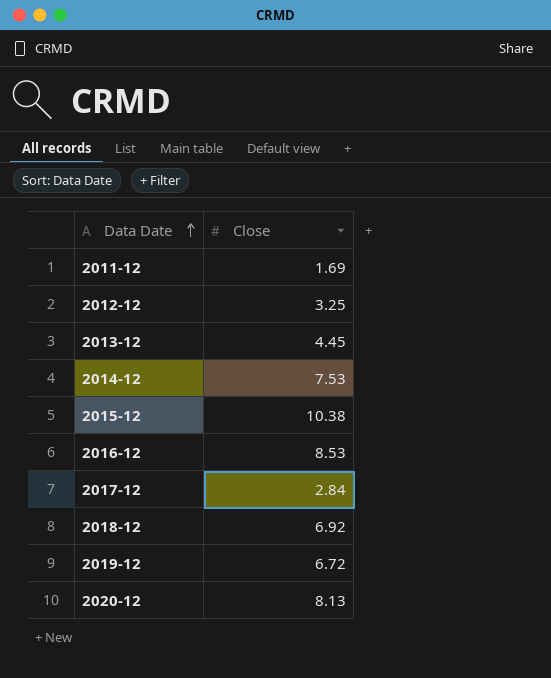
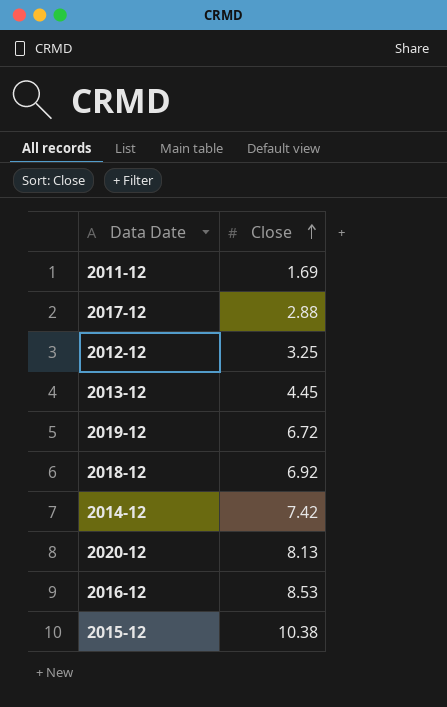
row order: Data Date ascending -> Close ascending
2017-12 | Close: 2.84 -> 2.88
2014-12 | Close: 7.53 -> 7.42

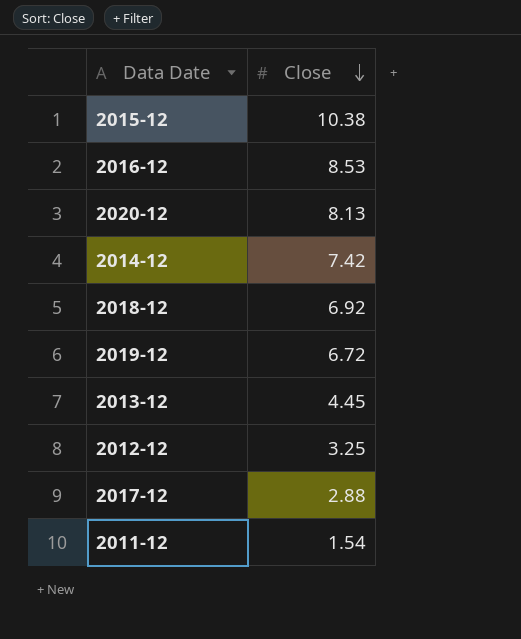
row order: Close ascending -> Close descending
2011-12 | Close: 1.69 -> 1.54

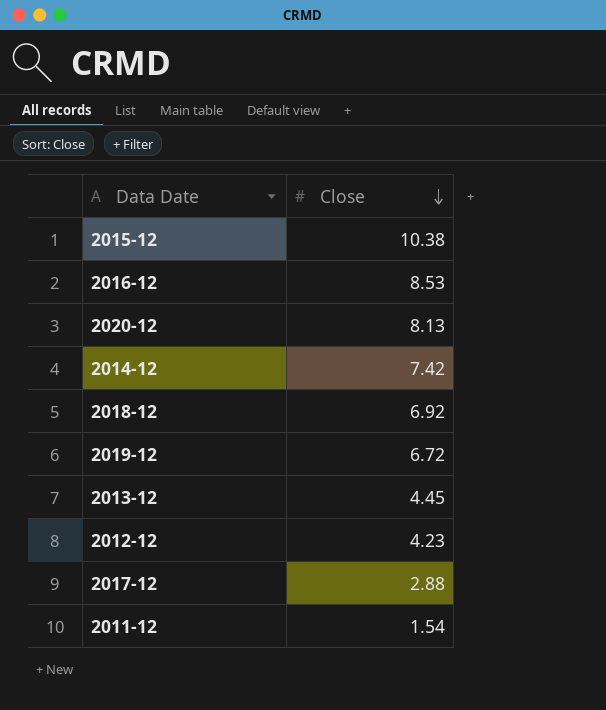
2012-12 | Close: 3.25 -> 4.23

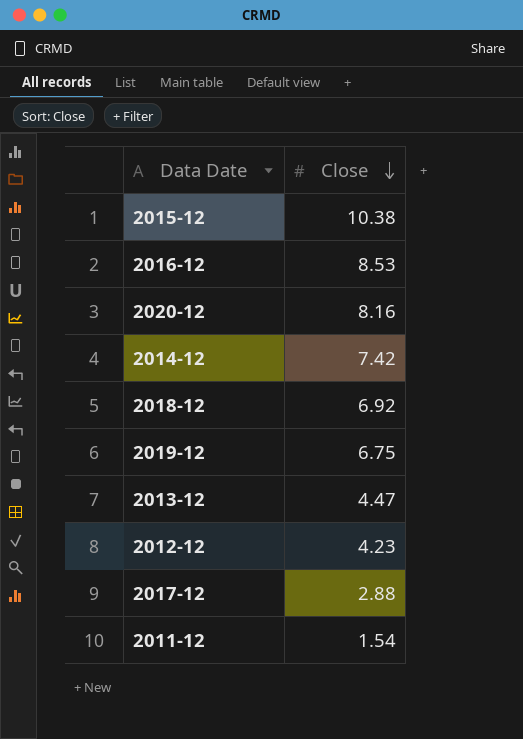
2020-12 | Close: 8.13 -> 8.16
2019-12 | Close: 6.72 -> 6.75
2013-12 | Close: 4.45 -> 4.47

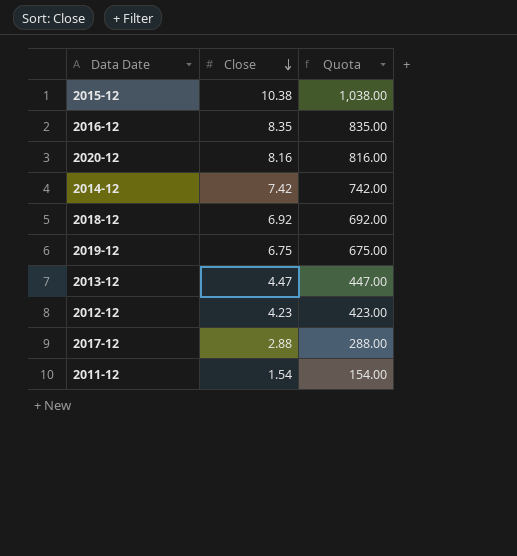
column Quota | formula: none -> [Close] * 100
2016-12 | Close: 8.53 -> 8.35

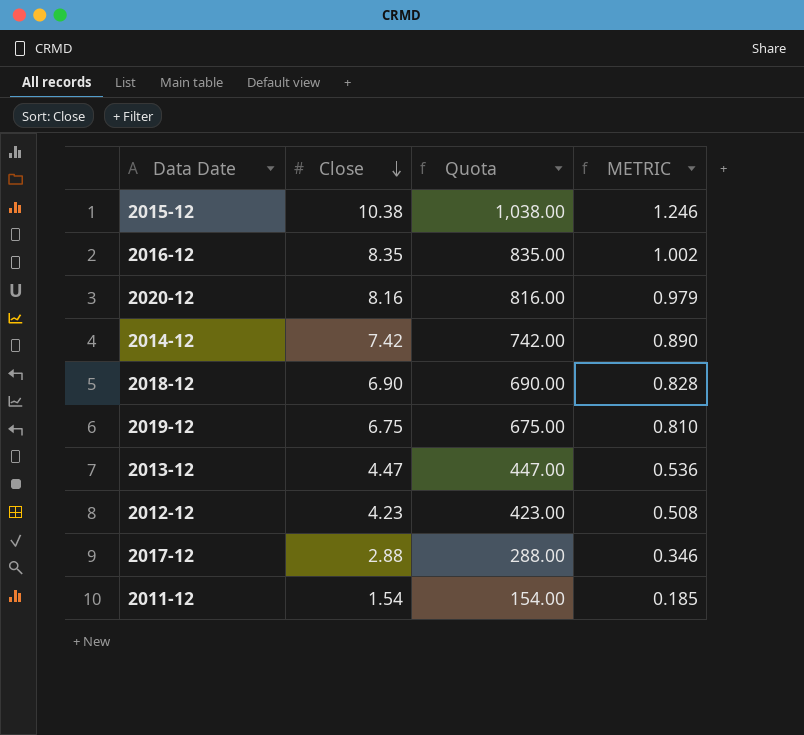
column METRIC | formula: none -> [Close] * 0.12
2018-12 | Close: 6.92 -> 6.90
2018-12 | Quota: 692.00 -> 690.00

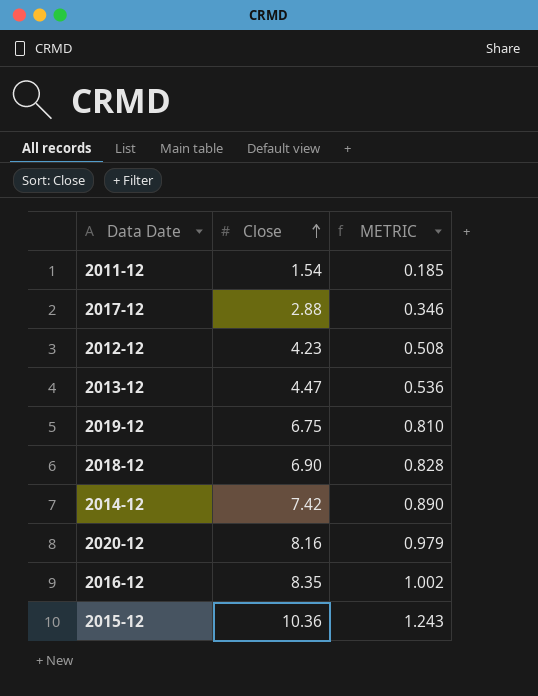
row order: Close descending -> Close ascending
column Quota | formula: [Close] * 100 -> none
2015-12 | Close: 10.38 -> 10.36
2015-12 | METRIC: 1.246 -> 1.243

